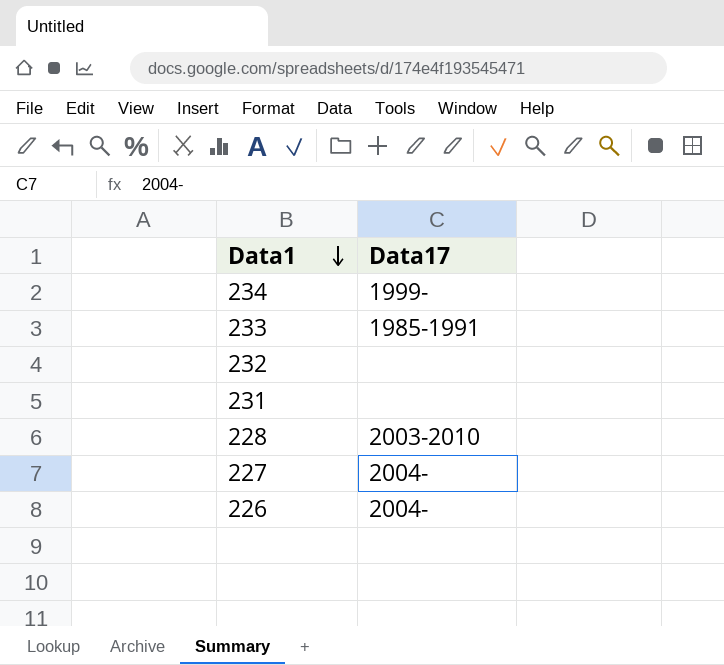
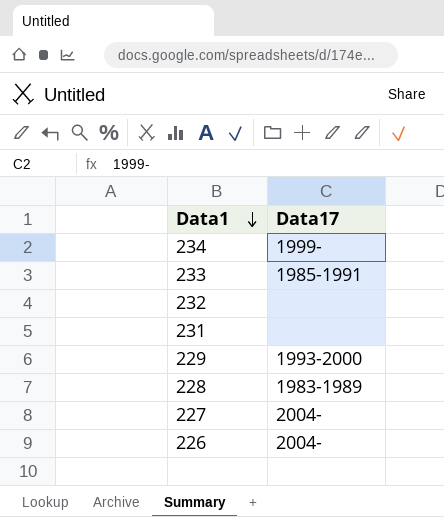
row 229: none -> 1993-2000
228 | Data17: 2003-2010 -> 1983-1989

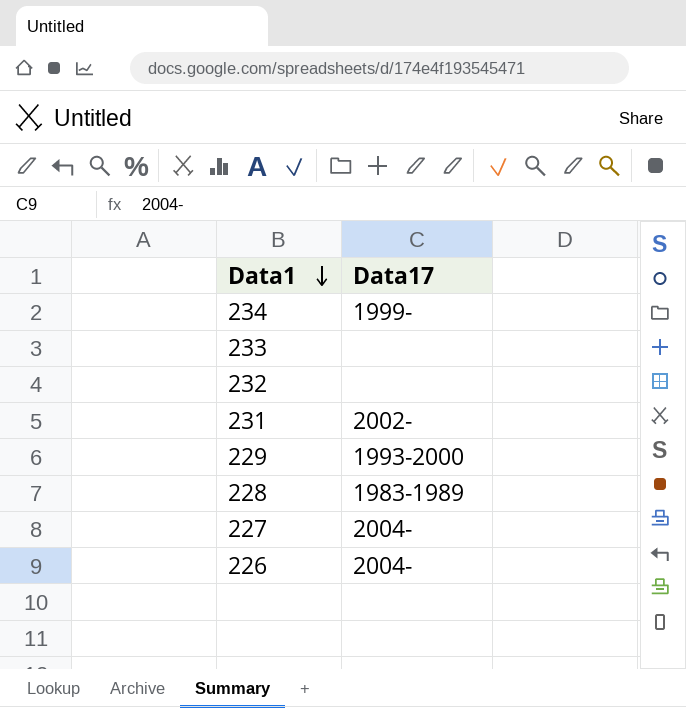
233 | Data17: 1985-1991 -> none
231 | Data17: none -> 2002-

